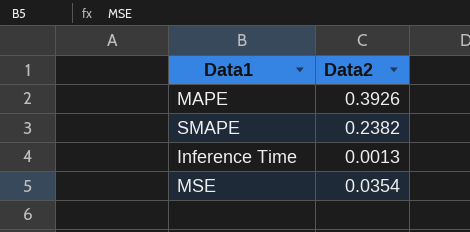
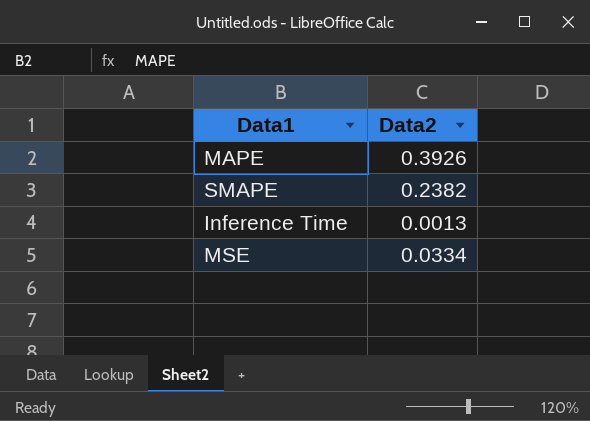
MSE | Data2: 0.0354 -> 0.0334

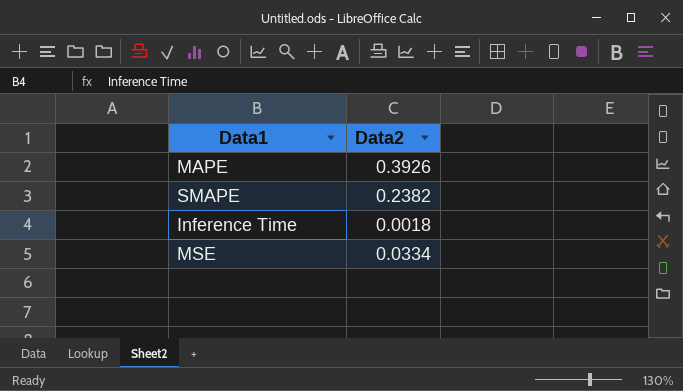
Inference Time | Data2: 0.0013 -> 0.0018

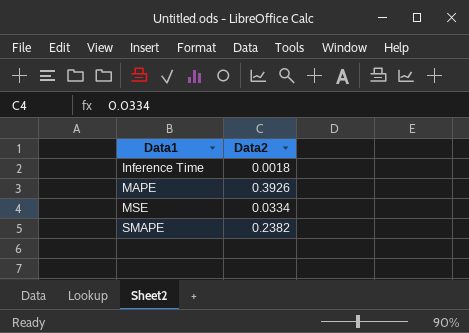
row order: none -> Data1 ascending

